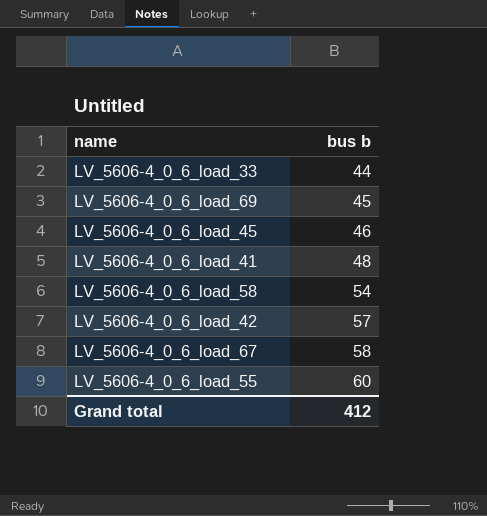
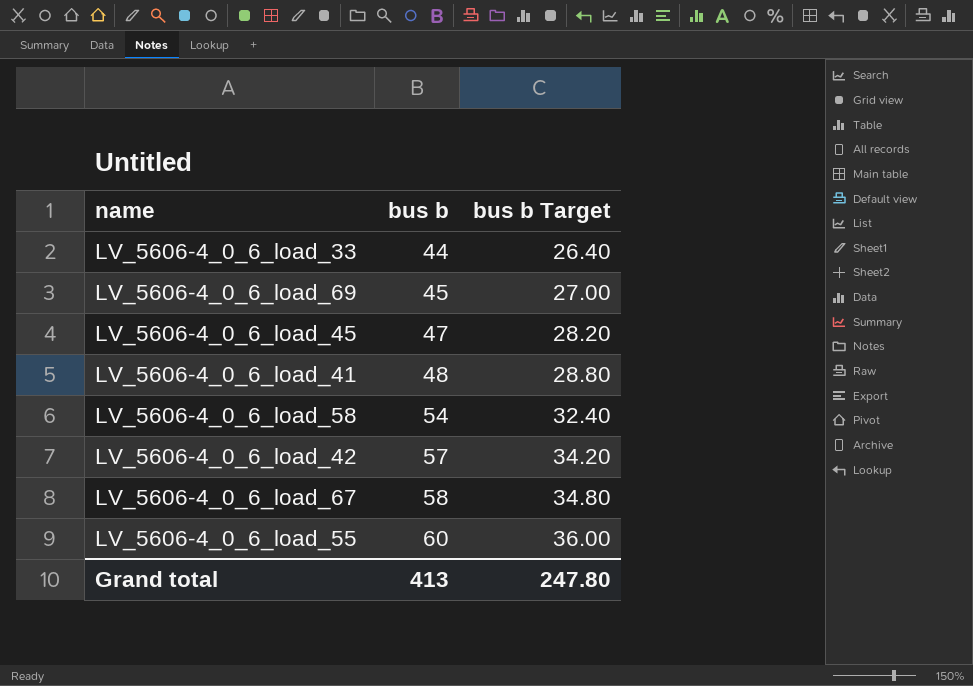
column bus b Target | formula: none -> [bus b] * 0.6
LV_5606-4_0_6_load_45 | bus b: 46 -> 47
Grand total | bus b: 412 -> 413

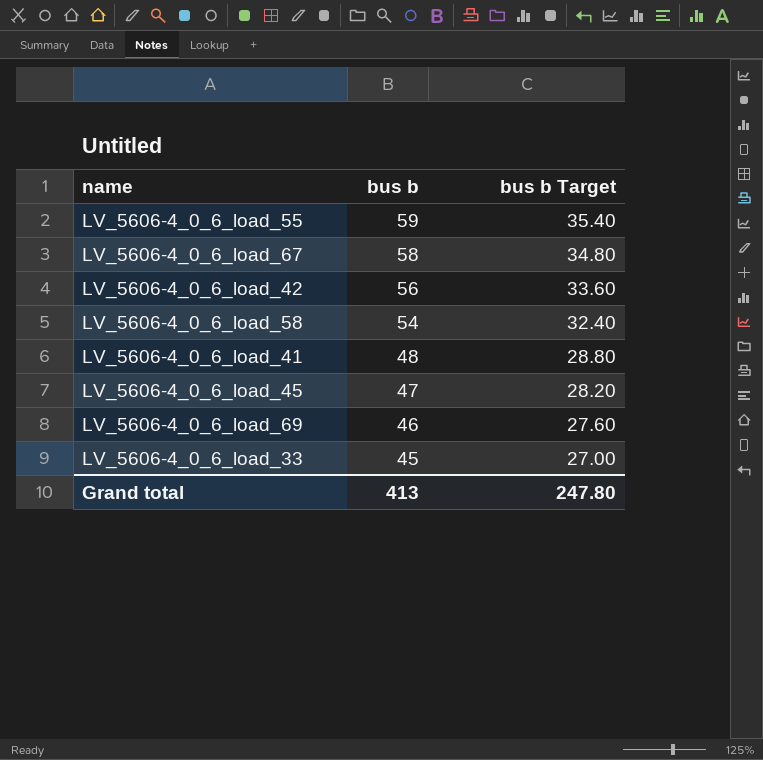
row order: bus b ascending -> bus b descending
LV_5606-4_0_6_load_55 | bus b: 60 -> 59
LV_5606-4_0_6_load_55 | bus b Target: 36.00 -> 35.40
LV_5606-4_0_6_load_42 | bus b: 57 -> 56
LV_5606-4_0_6_load_42 | bus b Target: 34.20 -> 33.60
LV_5606-4_0_6_load_69 | bus b: 45 -> 46
LV_5606-4_0_6_load_69 | bus b Target: 27.00 -> 27.60
LV_5606-4_0_6_load_33 | bus b: 44 -> 45
LV_5606-4_0_6_load_33 | bus b Target: 26.40 -> 27.00

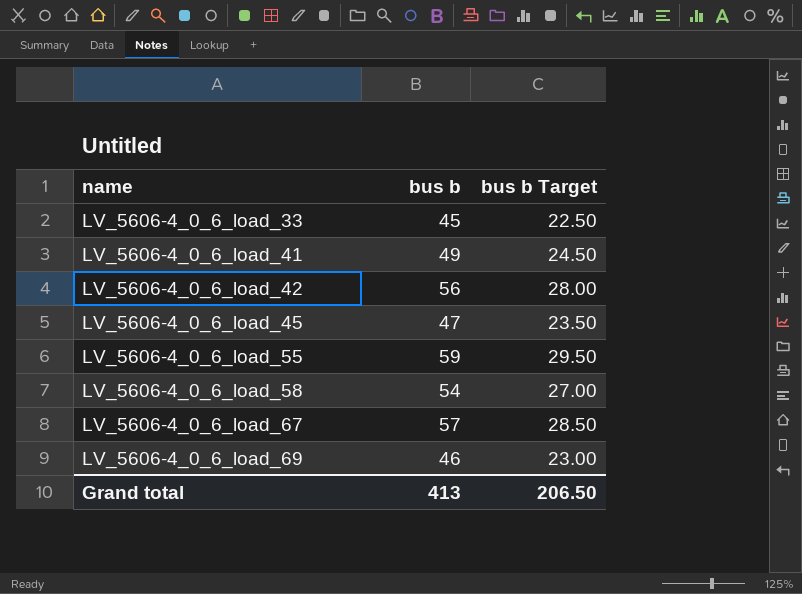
row order: bus b descending -> name ascending
column bus b Target | formula: [bus b] * 0.6 -> [bus b] * 0.5
LV_5606-4_0_6_load_41 | bus b: 48 -> 49
LV_5606-4_0_6_load_67 | bus b: 58 -> 57
Grand total | bus b Target: 247.80 -> 206.50

